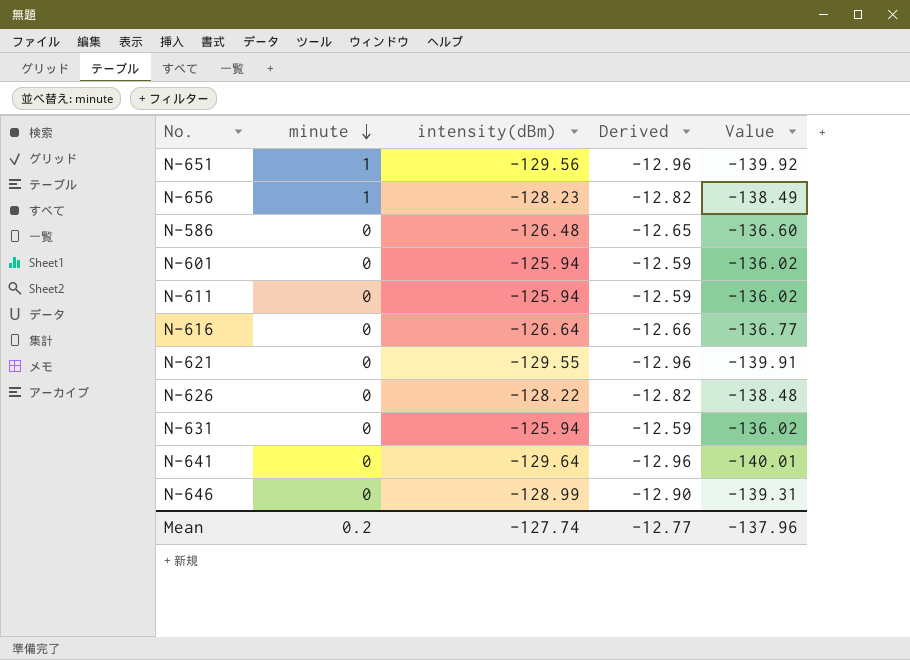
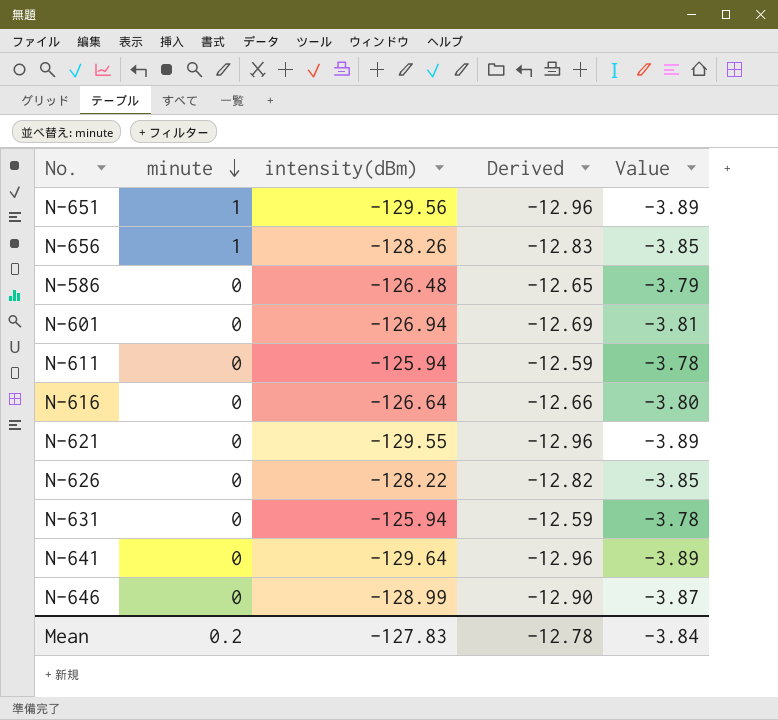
column Value | formula: [intensity(dBm)] * 1.08 -> [intensity(dBm)] * 0.03
N-656 | intensity(dBm): -128.23 -> -128.26
N-656 | Derived: -12.82 -> -12.83
N-601 | intensity(dBm): -125.94 -> -126.94
N-601 | Derived: -12.59 -> -12.69
Mean | intensity(dBm): -127.74 -> -127.83
Mean | Derived: -12.77 -> -12.78
Mean | Value: -137.96 -> -3.84

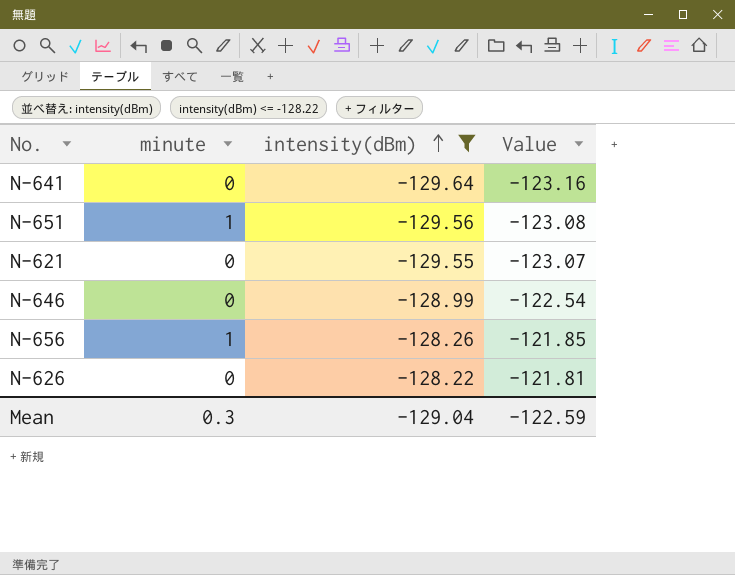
filter: none -> intensity(dBm) <= -128.22
row order: minute descending -> intensity(dBm) ascending
column Derived | formula: [intensity(dBm)] * 0.1 -> none
column Value | formula: [intensity(dBm)] * 0.03 -> [intensity(dBm)] * 0.95
Mean | minute: 0.2 -> 0.3
Mean | intensity(dBm): -127.83 -> -129.04
Mean | Value: -3.84 -> -122.59

